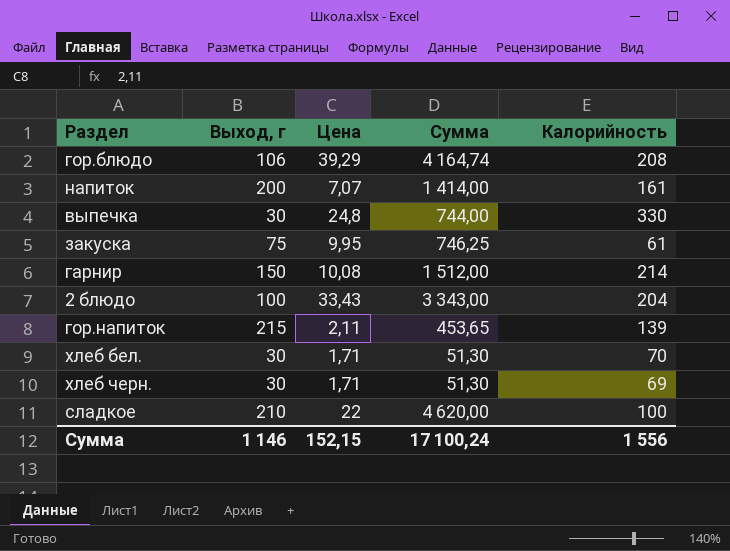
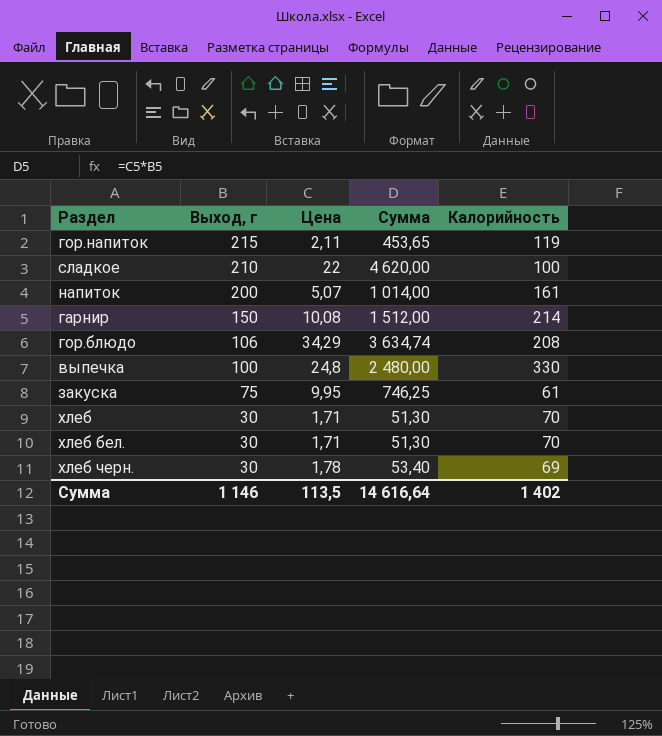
row order: none -> Выход, г descending
row 2 блюдо: 100 | 33,43 | 3 343,00 | 204 -> none
гор.напиток | Калорийность: 139 -> 119
напиток | Цена: 7,07 -> 5,07
напиток | Сумма: 1 414,00 -> 1 014,00
гор.блюдо | Цена: 39,29 -> 34,29
гор.блюдо | Сумма: 4 164,74 -> 3 634,74
выпечка | Выход, г: 30 -> 100
выпечка | Сумма: 744,00 -> 2 480,00
row хлеб: none -> 30 | 1,71 | 51,30 | 70
хлеб черн. | Цена: 1,71 -> 1,78
хлеб черн. | Сумма: 51,30 -> 53,40
Сумма | Цена: 152,15 -> 113,5
Сумма | Сумма: 17 100,24 -> 14 616,64
Сумма | Калорийность: 1 556 -> 1 402

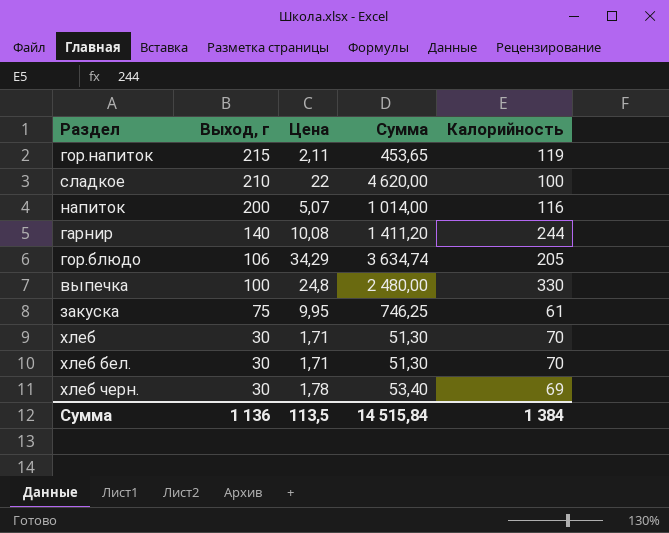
напиток | Калорийность: 161 -> 116
гарнир | Выход, г: 150 -> 140
гарнир | Сумма: 1 512,00 -> 1 411,20
гарнир | Калорийность: 214 -> 244
гор.блюдо | Калорийность: 208 -> 205
Сумма | Выход, г: 1 146 -> 1 136
Сумма | Сумма: 14 616,64 -> 14 515,84
Сумма | Калорийность: 1 402 -> 1 384

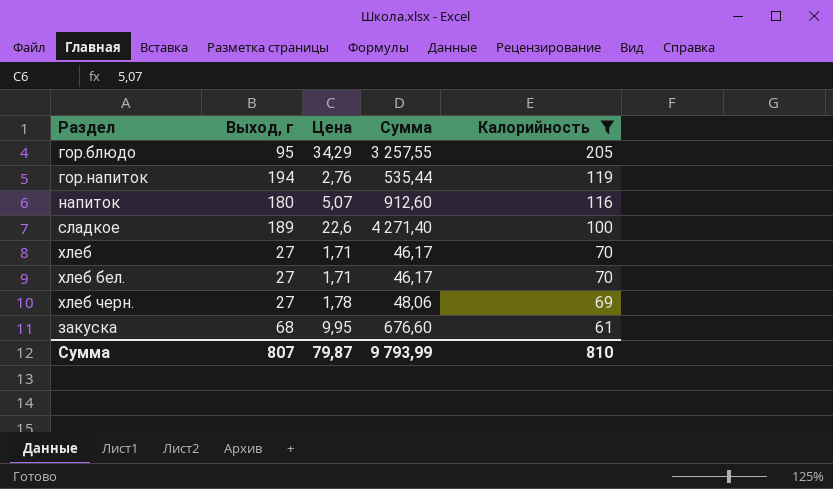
filter: none -> Калорийность <= 205
row order: Выход, г descending -> Калорийность descending
гор.блюдо | Выход, г: 106 -> 95
гор.блюдо | Сумма: 3 634,74 -> 3 257,55
гор.напиток | Выход, г: 215 -> 194
гор.напиток | Цена: 2,11 -> 2,76
гор.напиток | Сумма: 453,65 -> 535,44
напиток | Выход, г: 200 -> 180
напиток | Сумма: 1 014,00 -> 912,60
сладкое | Выход, г: 210 -> 189
сладкое | Цена: 22 -> 22,6
сладкое | Сумма: 4 620,00 -> 4 271,40
хлеб | Выход, г: 30 -> 27
хлеб | Сумма: 51,30 -> 46,17
хлеб бел. | Выход, г: 30 -> 27
хлеб бел. | Сумма: 51,30 -> 46,17
хлеб черн. | Выход, г: 30 -> 27
хлеб черн. | Сумма: 53,40 -> 48,06
закуска | Выход, г: 75 -> 68
закуска | Сумма: 746,25 -> 676,60
Сумма | Выход, г: 1 136 -> 807
Сумма | Цена: 113,5 -> 79,87
Сумма | Сумма: 14 515,84 -> 9 793,99
Сумма | Калорийность: 1 384 -> 810

